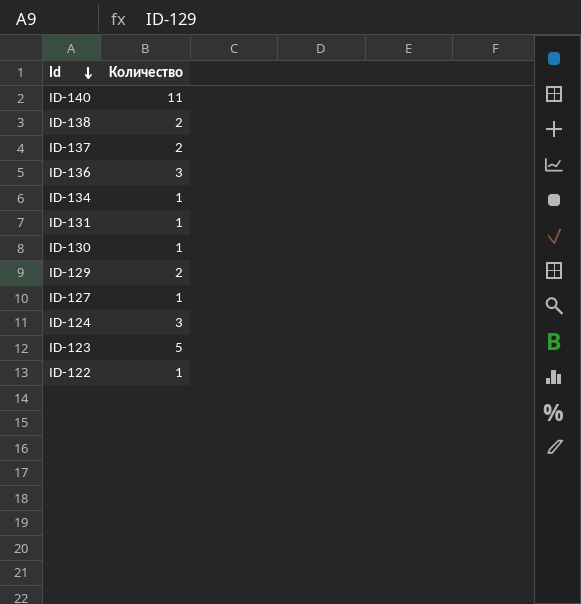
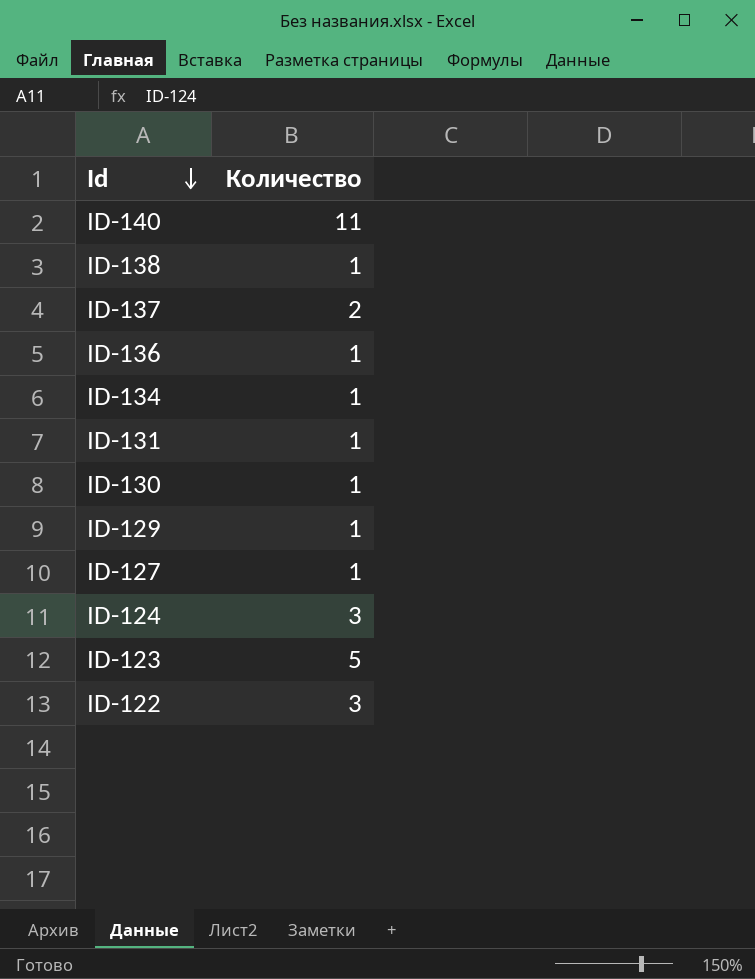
ID-138 | Количество: 2 -> 1
ID-136 | Количество: 3 -> 1
ID-129 | Количество: 2 -> 1
ID-122 | Количество: 1 -> 3

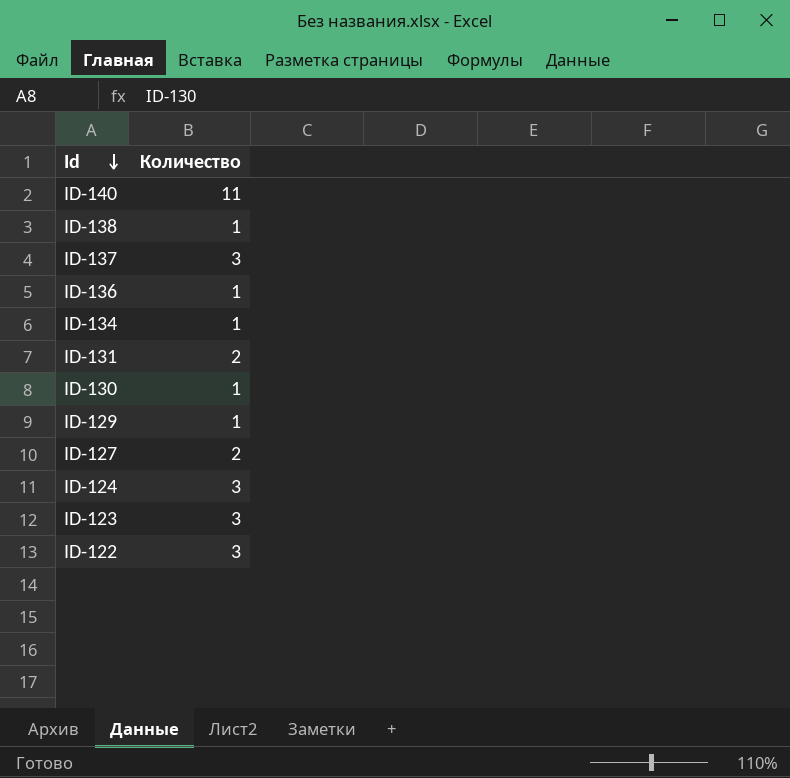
ID-137 | Количество: 2 -> 3
ID-131 | Количество: 1 -> 2
ID-127 | Количество: 1 -> 2
ID-123 | Количество: 5 -> 3

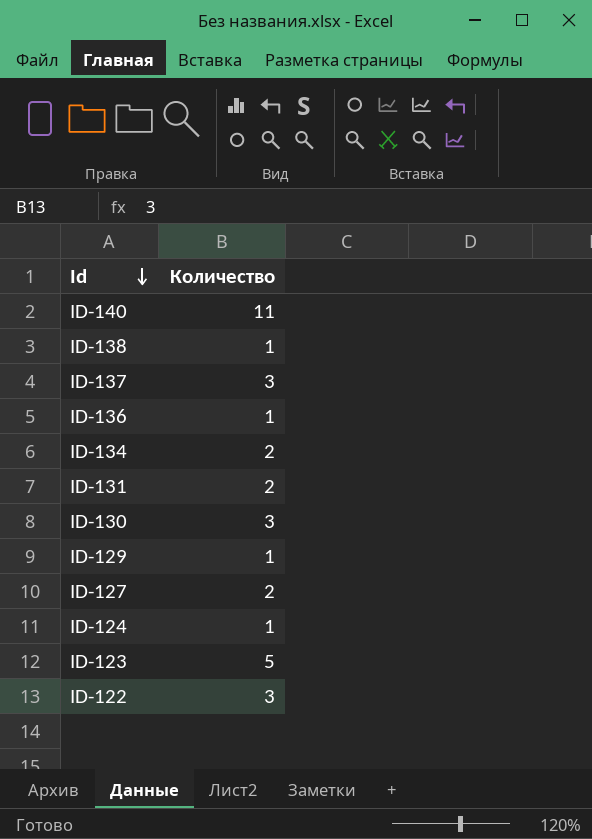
ID-134 | Количество: 1 -> 2
ID-130 | Количество: 1 -> 3
ID-124 | Количество: 3 -> 1
ID-123 | Количество: 3 -> 5

